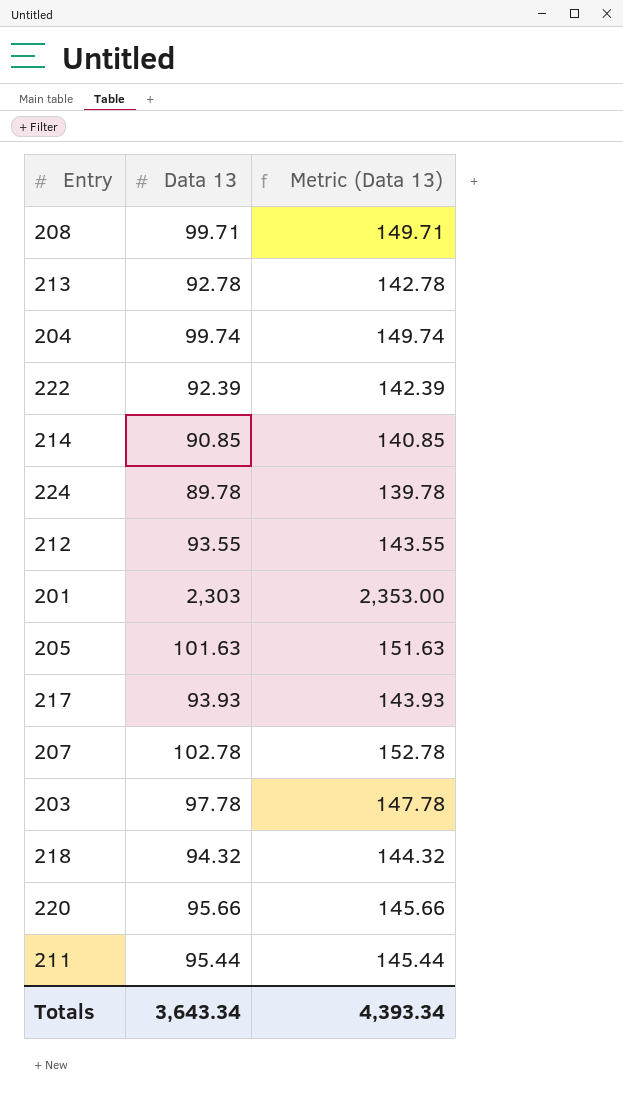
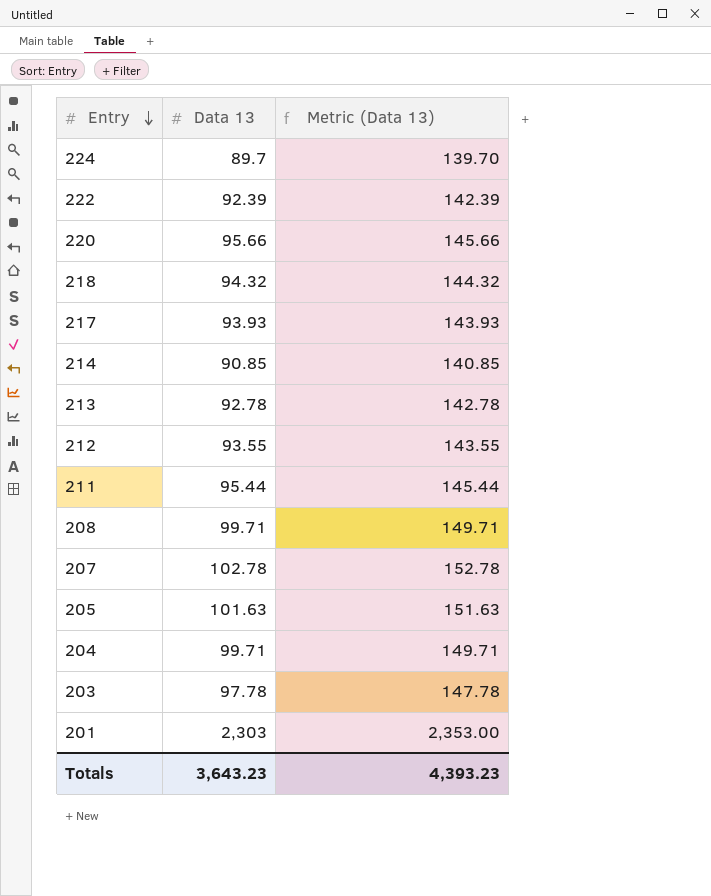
row order: none -> Entry descending
224 | Data 13: 89.78 -> 89.7
224 | Metric (Data 13): 139.78 -> 139.70
204 | Data 13: 99.74 -> 99.71
204 | Metric (Data 13): 149.74 -> 149.71
Totals | Data 13: 3,643.34 -> 3,643.23
Totals | Metric (Data 13): 4,393.34 -> 4,393.23

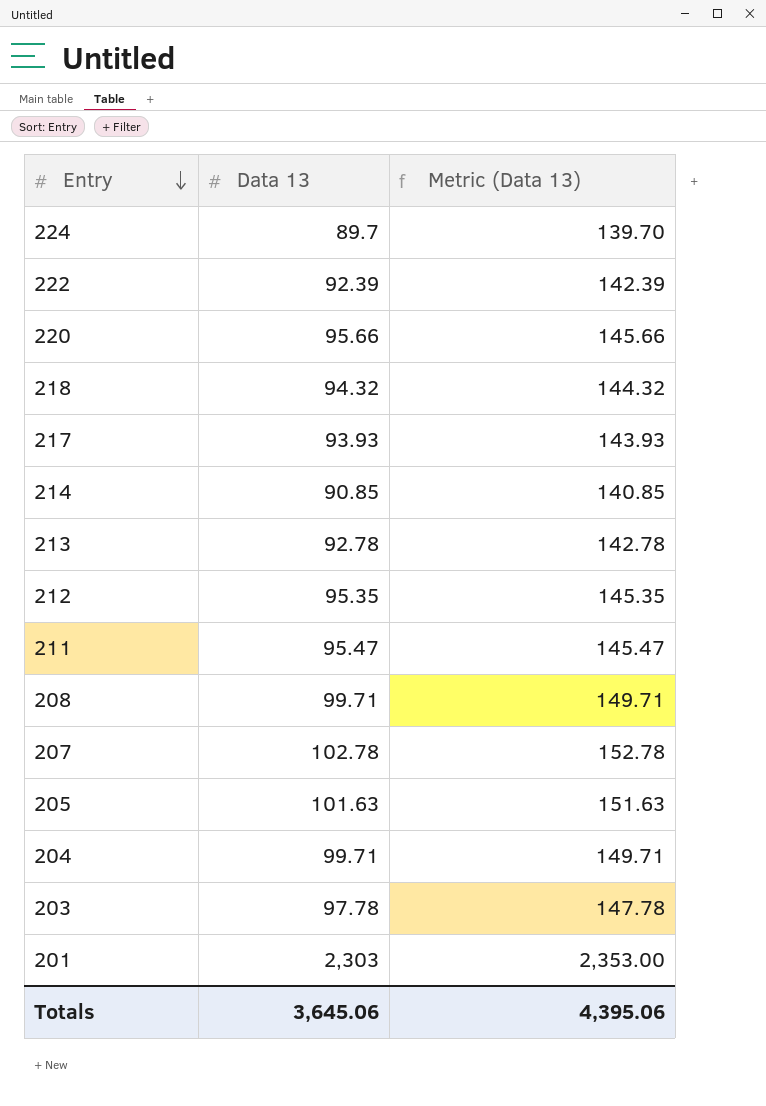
212 | Data 13: 93.55 -> 95.35
212 | Metric (Data 13): 143.55 -> 145.35
211 | Data 13: 95.44 -> 95.47
211 | Metric (Data 13): 145.44 -> 145.47
Totals | Data 13: 3,643.23 -> 3,645.06
Totals | Metric (Data 13): 4,393.23 -> 4,395.06

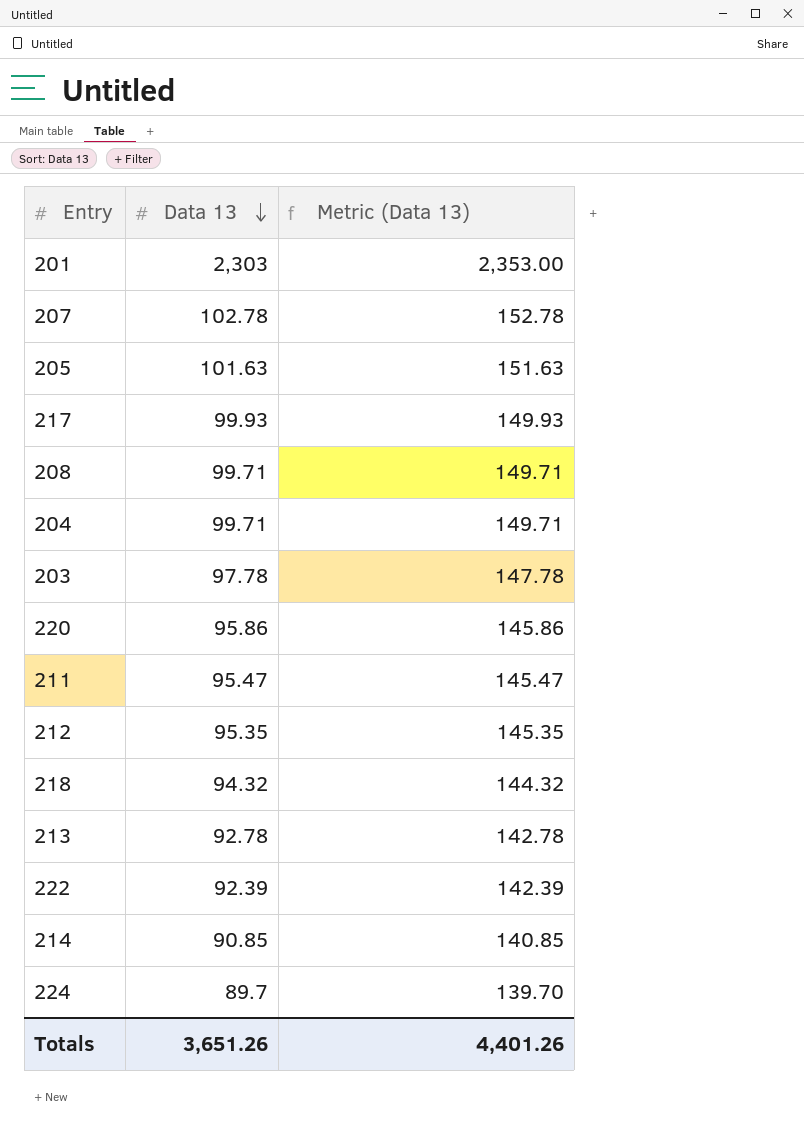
row order: Entry descending -> Data 13 descending
217 | Data 13: 93.93 -> 99.93
217 | Metric (Data 13): 143.93 -> 149.93
220 | Data 13: 95.66 -> 95.86
220 | Metric (Data 13): 145.66 -> 145.86
Totals | Data 13: 3,645.06 -> 3,651.26
Totals | Metric (Data 13): 4,395.06 -> 4,401.26

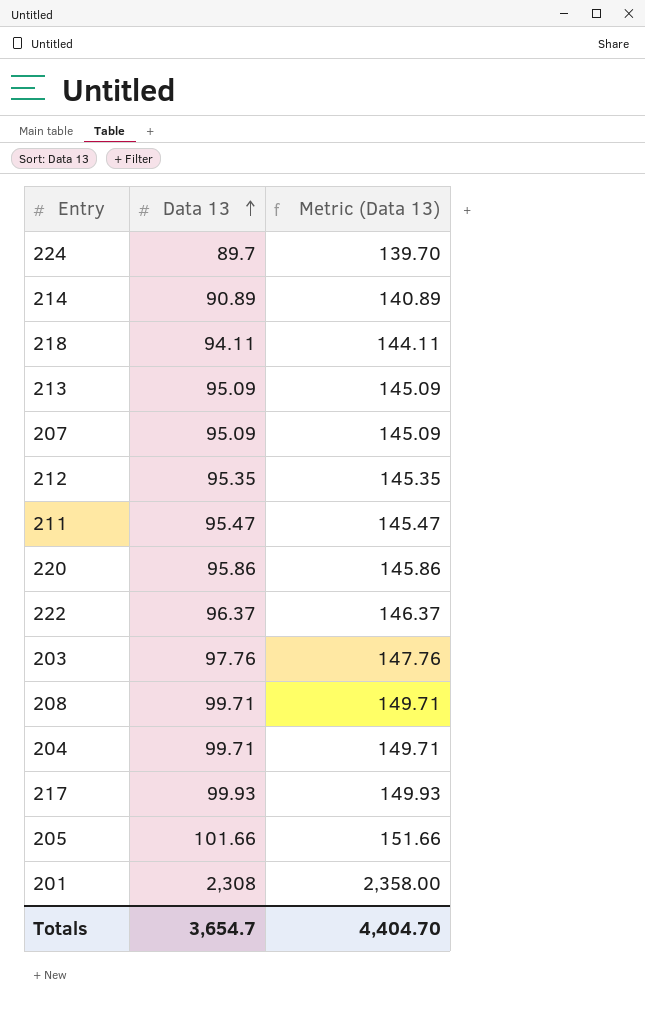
row order: Data 13 descending -> Data 13 ascending
214 | Data 13: 90.85 -> 90.89
214 | Metric (Data 13): 140.85 -> 140.89
218 | Data 13: 94.32 -> 94.11
218 | Metric (Data 13): 144.32 -> 144.11
213 | Data 13: 92.78 -> 95.09
213 | Metric (Data 13): 142.78 -> 145.09
207 | Data 13: 102.78 -> 95.09
207 | Metric (Data 13): 152.78 -> 145.09
222 | Data 13: 92.39 -> 96.37
222 | Metric (Data 13): 142.39 -> 146.37
203 | Data 13: 97.78 -> 97.76
203 | Metric (Data 13): 147.78 -> 147.76
205 | Data 13: 101.63 -> 101.66
205 | Metric (Data 13): 151.63 -> 151.66
201 | Data 13: 2,303 -> 2,308
201 | Metric (Data 13): 2,353.00 -> 2,358.00
Totals | Data 13: 3,651.26 -> 3,654.7
Totals | Metric (Data 13): 4,401.26 -> 4,404.70

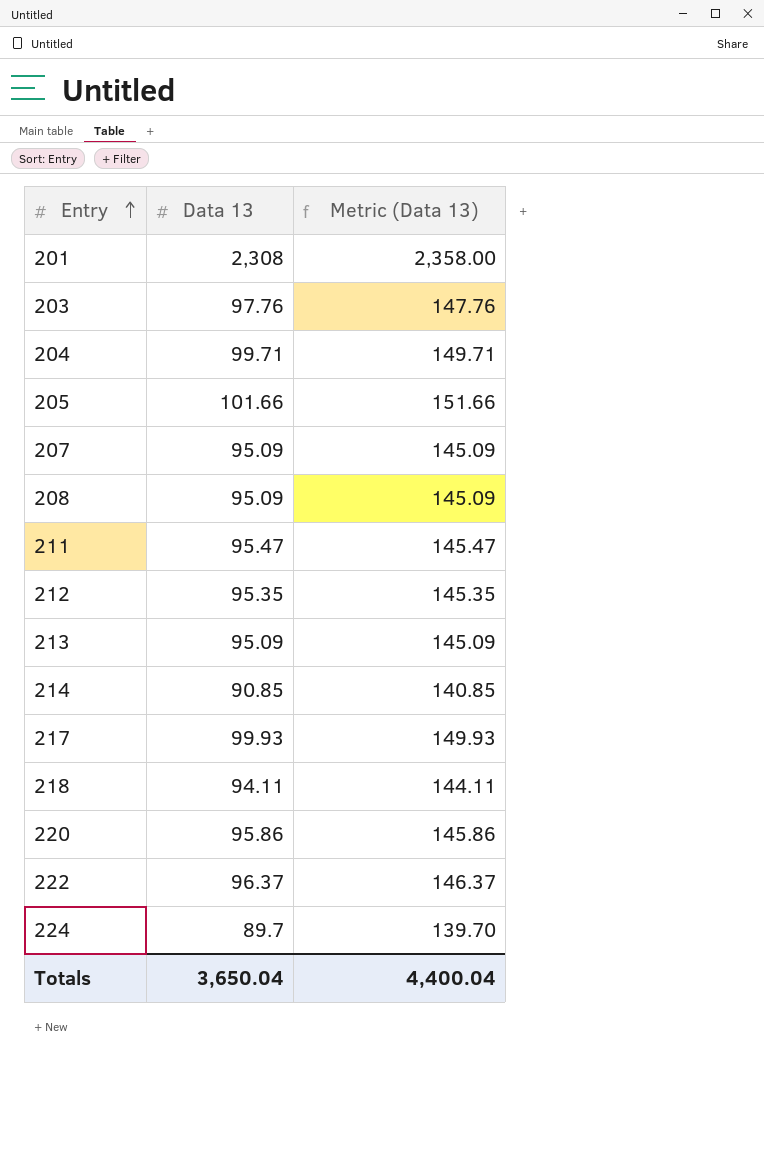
row order: Data 13 ascending -> Entry ascending
208 | Data 13: 99.71 -> 95.09
208 | Metric (Data 13): 149.71 -> 145.09
214 | Data 13: 90.89 -> 90.85
214 | Metric (Data 13): 140.89 -> 140.85
Totals | Data 13: 3,654.7 -> 3,650.04
Totals | Metric (Data 13): 4,404.70 -> 4,400.04

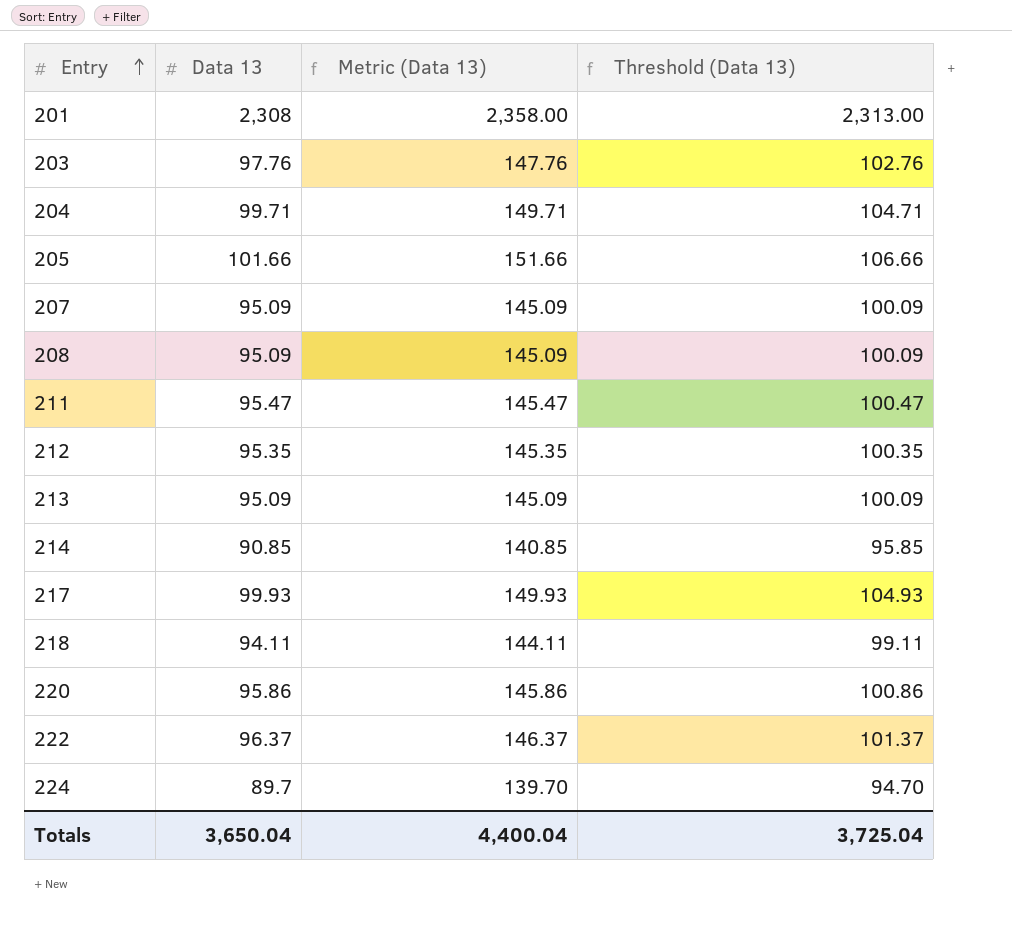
column Threshold (Data 13) | formula: none -> [Data 13] + 5

